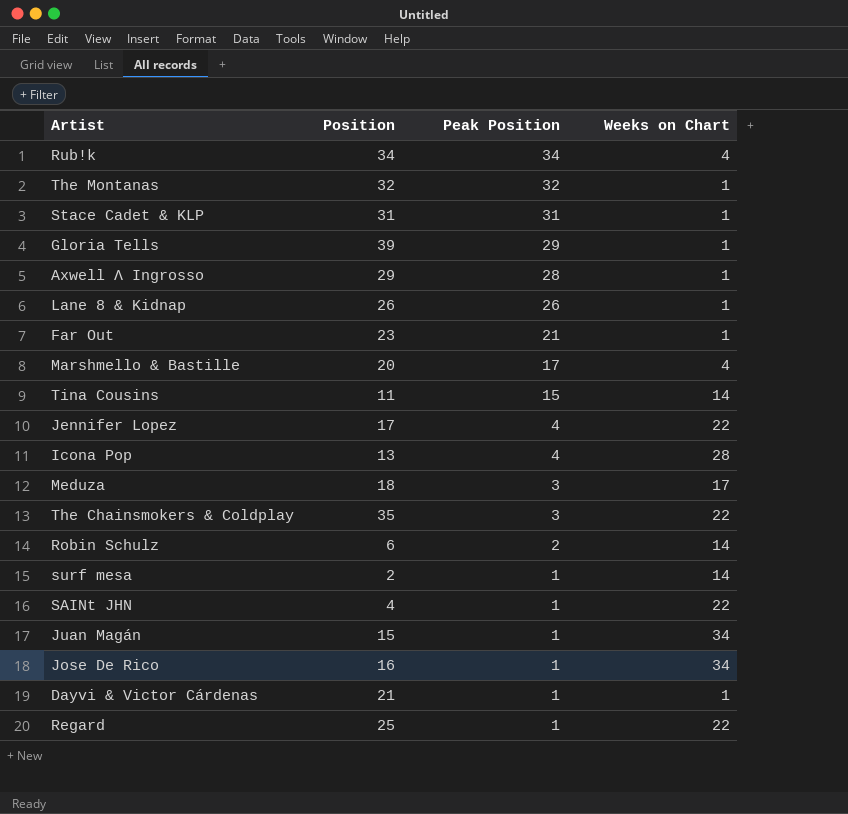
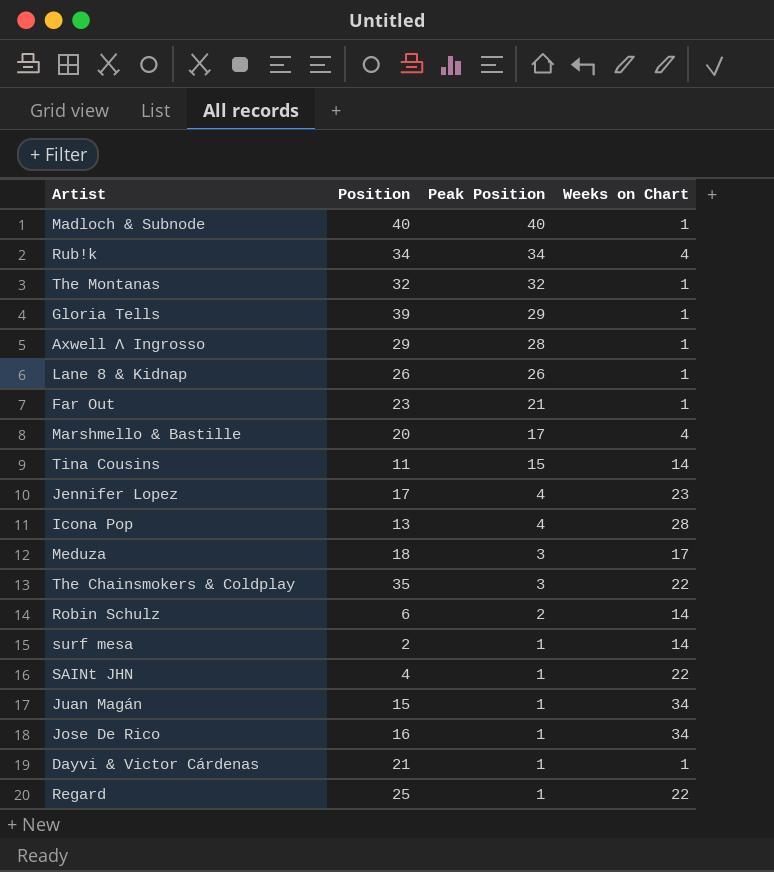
row Stace Cadet & KLP: 31 | 31 | 1 -> none
row Madloch & Subnode: none -> 40 | 40 | 1
Jennifer Lopez | Weeks on Chart: 22 -> 23

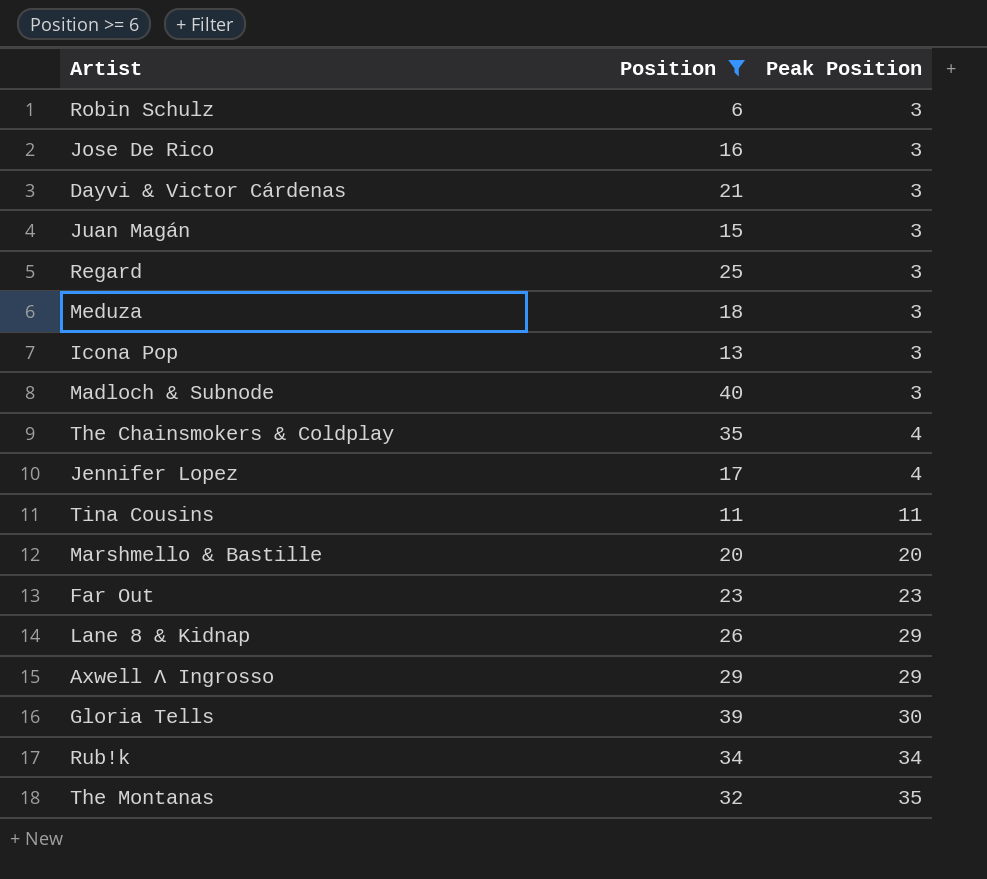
filter: none -> Position >= 6
row order: Peak Position descending -> Peak Position ascending
column Weeks on Chart | position: 4 -> none
Robin Schulz | Peak Position: 2 -> 3
Jose De Rico | Peak Position: 1 -> 3
Dayvi & Victor Cárdenas | Peak Position: 1 -> 3
Juan Magán | Peak Position: 1 -> 3
Regard | Peak Position: 1 -> 3
Icona Pop | Peak Position: 4 -> 3
Madloch & Subnode | Peak Position: 40 -> 3
The Chainsmokers & Coldplay | Peak Position: 3 -> 4
Tina Cousins | Peak Position: 15 -> 11
Marshmello & Bastille | Peak Position: 17 -> 20
Far Out | Peak Position: 21 -> 23
Lane 8 & Kidnap | Peak Position: 26 -> 29
Axwell Λ Ingrosso | Peak Position: 28 -> 29
Gloria Tells | Peak Position: 29 -> 30
The Montanas | Peak Position: 32 -> 35

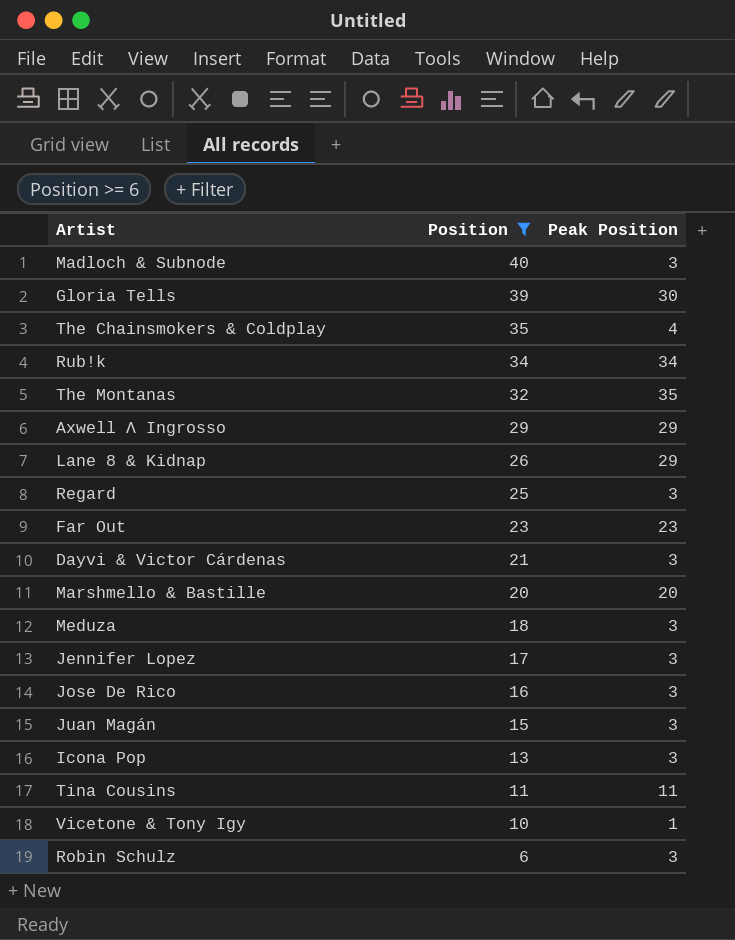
row order: Peak Position ascending -> Position descending
Jennifer Lopez | Peak Position: 4 -> 3
row Vicetone & Tony Igy: none -> 10 | 1

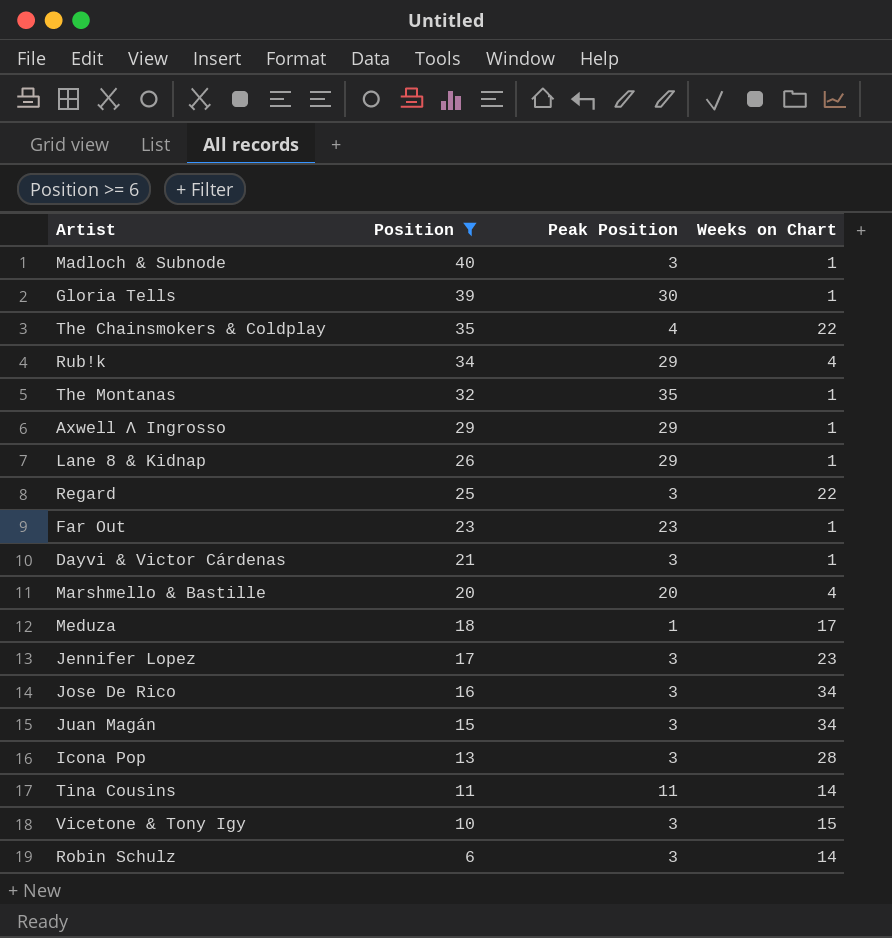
column Weeks on Chart | position: none -> 4
Rub!k | Peak Position: 34 -> 29
Meduza | Peak Position: 3 -> 1
Vicetone & Tony Igy | Peak Position: 1 -> 3

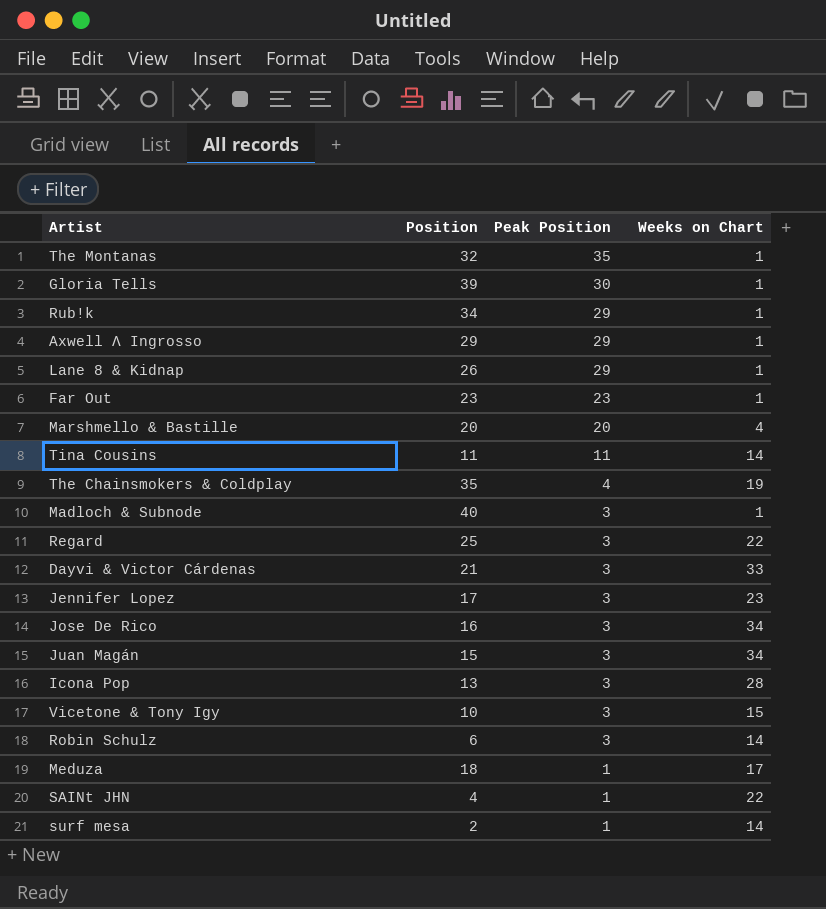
filter: Position >= 6 -> none
row order: Position descending -> Peak Position descending
Rub!k | Weeks on Chart: 4 -> 1
The Chainsmokers & Coldplay | Weeks on Chart: 22 -> 19
Dayvi & Victor Cárdenas | Weeks on Chart: 1 -> 33

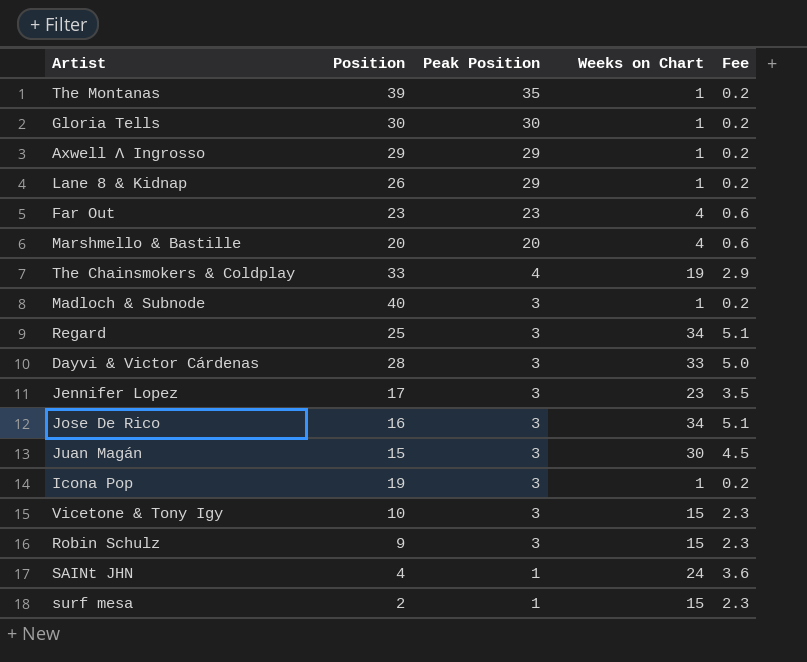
column Fee | formula: none -> [Weeks on Chart] * 0.15
row Rub!k: 34 | 29 | 1 -> none
row Tina Cousins: 11 | 11 | 14 -> none
row Meduza: 18 | 1 | 17 -> none
The Montanas | Position: 32 -> 39
Gloria Tells | Position: 39 -> 30
Far Out | Weeks on Chart: 1 -> 4
The Chainsmokers & Coldplay | Position: 35 -> 33
Regard | Weeks on Chart: 22 -> 34
Dayvi & Victor Cárdenas | Position: 21 -> 28
Juan Magán | Weeks on Chart: 34 -> 30
Icona Pop | Position: 13 -> 19
Icona Pop | Weeks on Chart: 28 -> 1
Robin Schulz | Position: 6 -> 9
Robin Schulz | Weeks on Chart: 14 -> 15
SAINt JHN | Weeks on Chart: 22 -> 24
surf mesa | Weeks on Chart: 14 -> 15

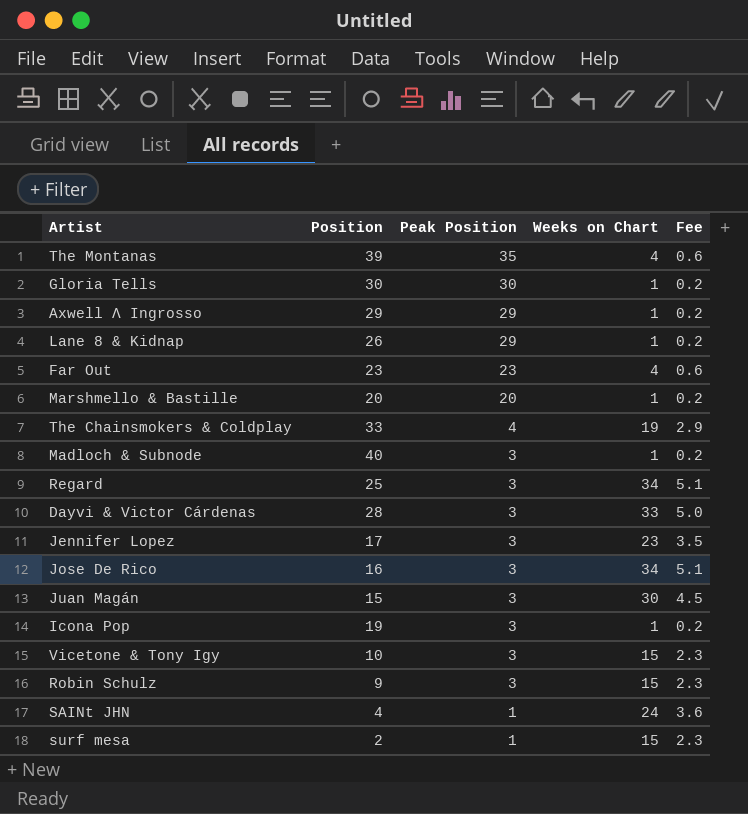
The Montanas | Weeks on Chart: 1 -> 4
The Montanas | Fee: 0.2 -> 0.6
Marshmello & Bastille | Weeks on Chart: 4 -> 1
Marshmello & Bastille | Fee: 0.6 -> 0.2

